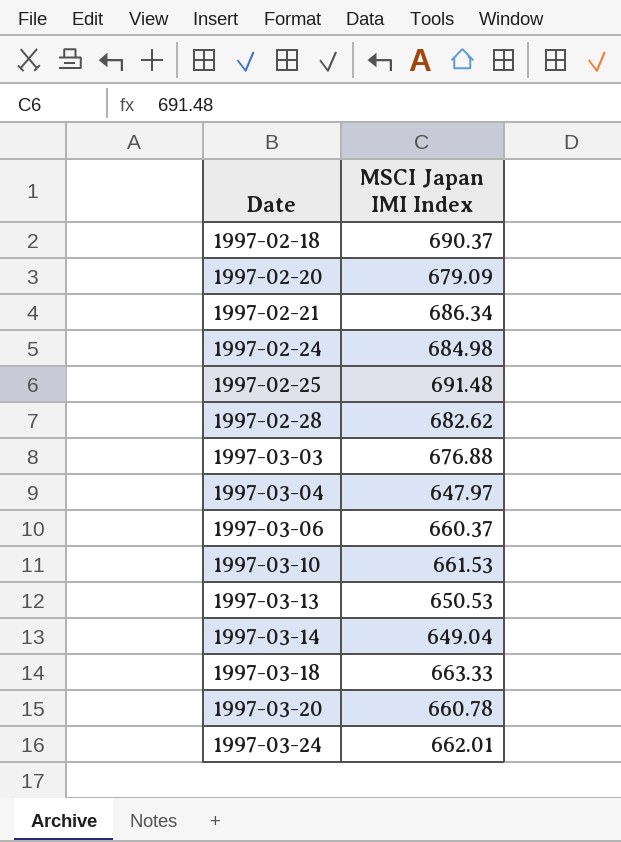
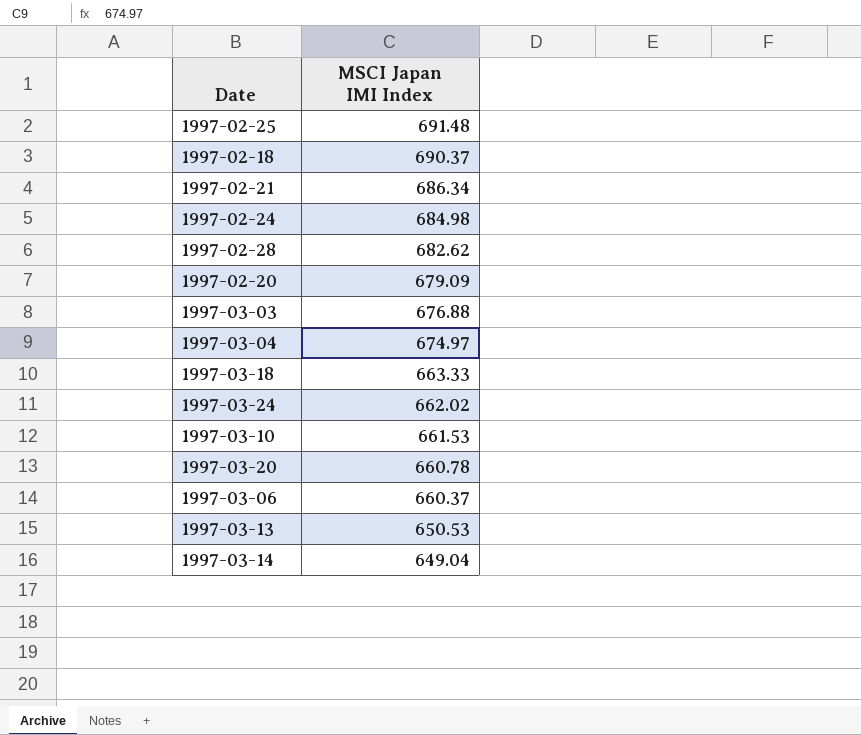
row order: Date ascending -> MSCI Japan IMI Index descending
1997-03-04 | MSCI Japan IMI Index: 647.97 -> 674.97
1997-03-24 | MSCI Japan IMI Index: 662.01 -> 662.02

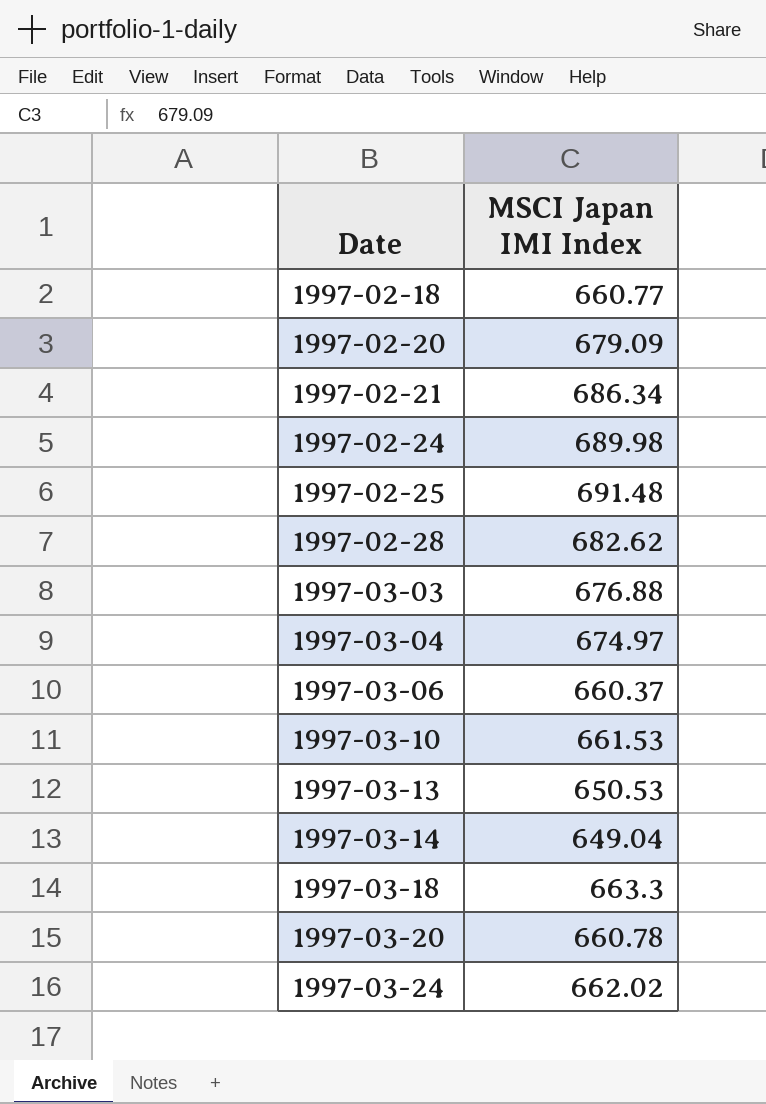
row order: MSCI Japan IMI Index descending -> Date ascending
1997-02-18 | MSCI Japan IMI Index: 690.37 -> 660.77
1997-02-24 | MSCI Japan IMI Index: 684.98 -> 689.98
1997-03-18 | MSCI Japan IMI Index: 663.33 -> 663.3

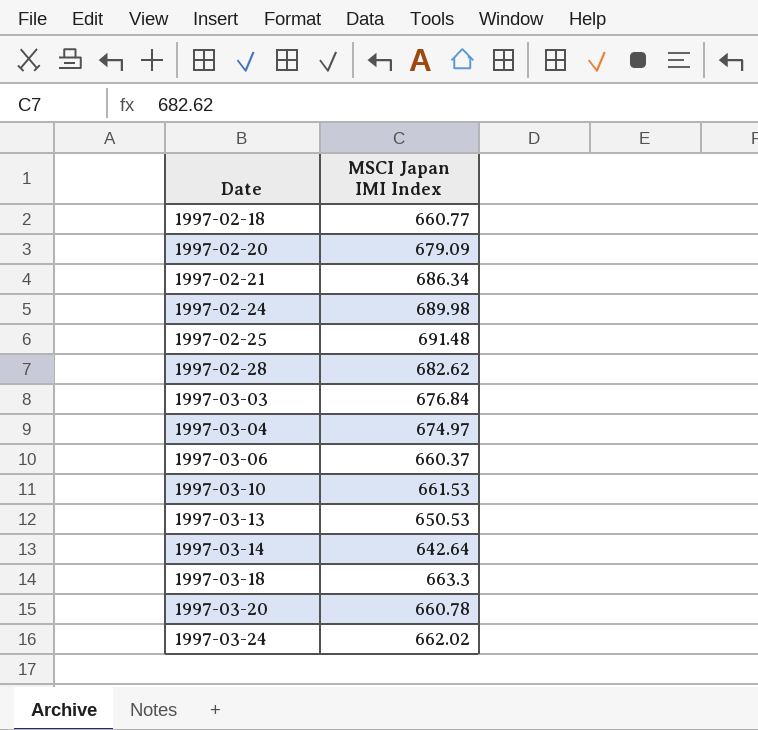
1997-03-03 | MSCI Japan IMI Index: 676.88 -> 676.84
1997-03-14 | MSCI Japan IMI Index: 649.04 -> 642.64

